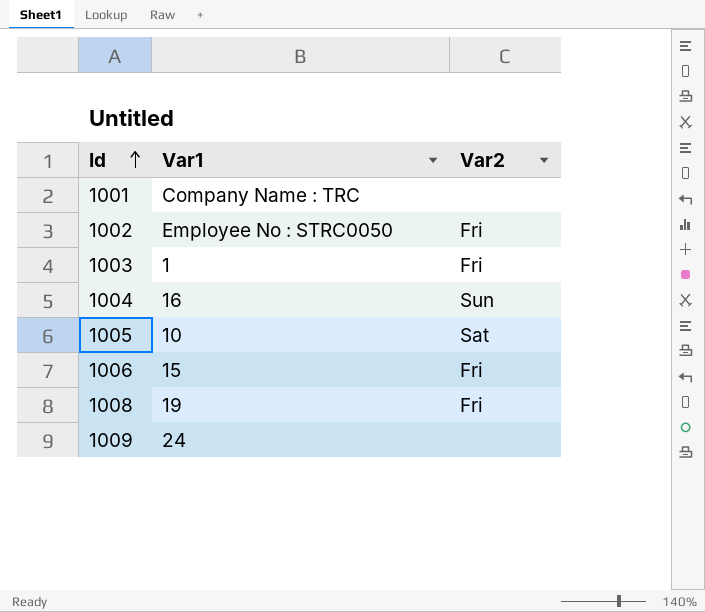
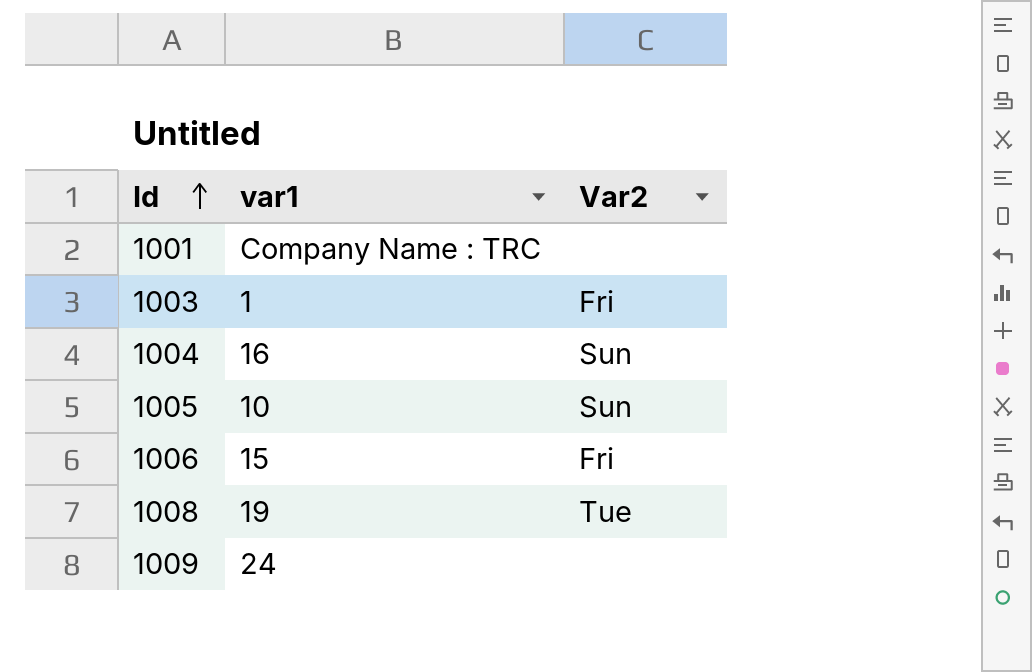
column name: Var1 -> var1
row 1002: Employee No : STRC0050 | Fri -> none
1005 | Var2: Sat -> Sun
1008 | Var2: Fri -> Tue

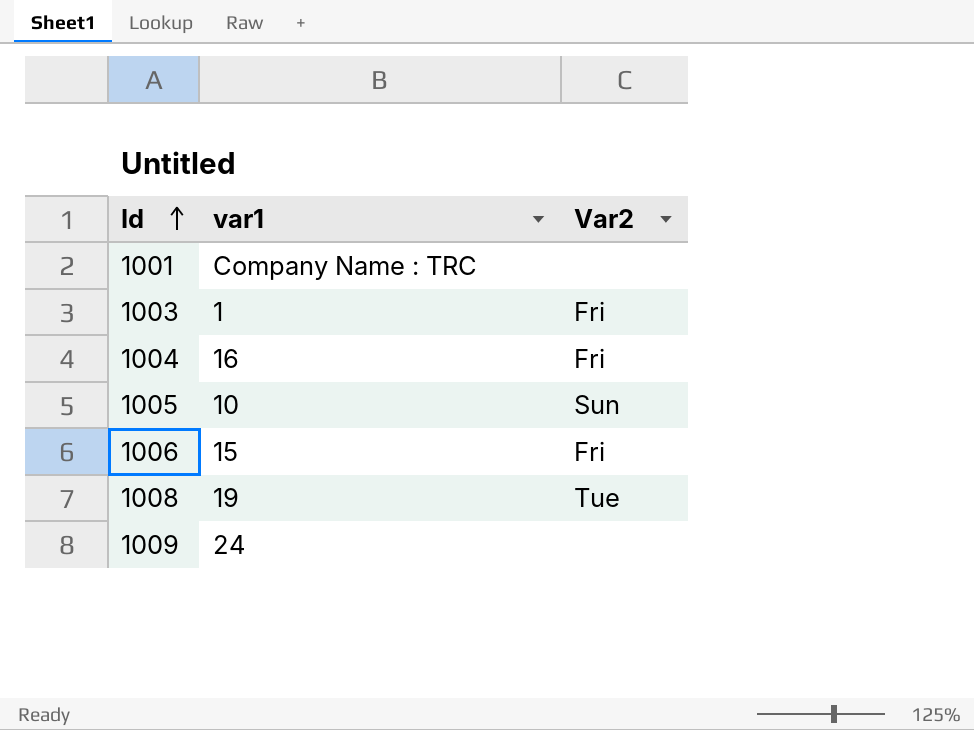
1004 | Var2: Sun -> Fri

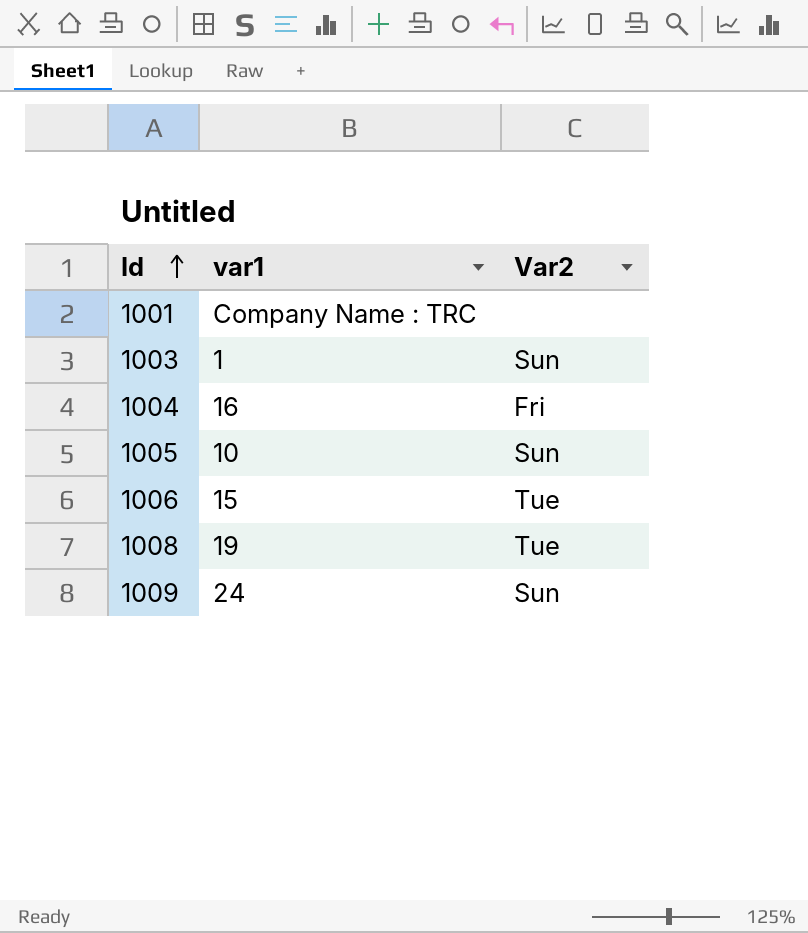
1003 | Var2: Fri -> Sun
1006 | Var2: Fri -> Tue
1009 | Var2: none -> Sun

